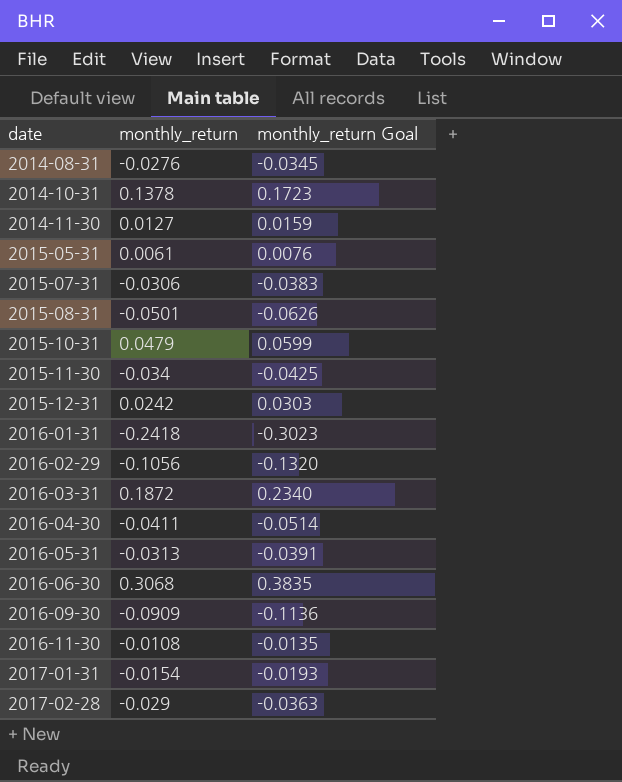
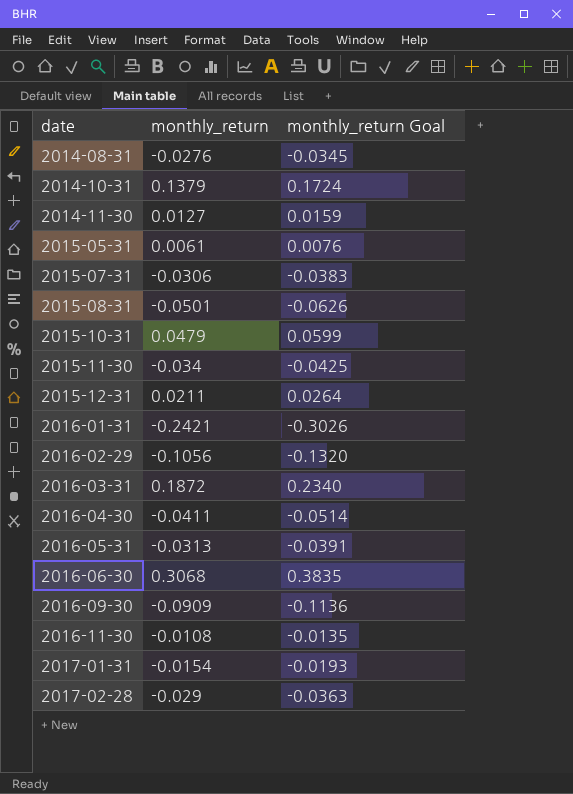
2014-10-31 | monthly_return: 0.1378 -> 0.1379
2014-10-31 | monthly_return Goal: 0.1723 -> 0.1724
2015-12-31 | monthly_return: 0.0242 -> 0.0211
2015-12-31 | monthly_return Goal: 0.0303 -> 0.0264
2016-01-31 | monthly_return: -0.2418 -> -0.2421
2016-01-31 | monthly_return Goal: -0.3023 -> -0.3026

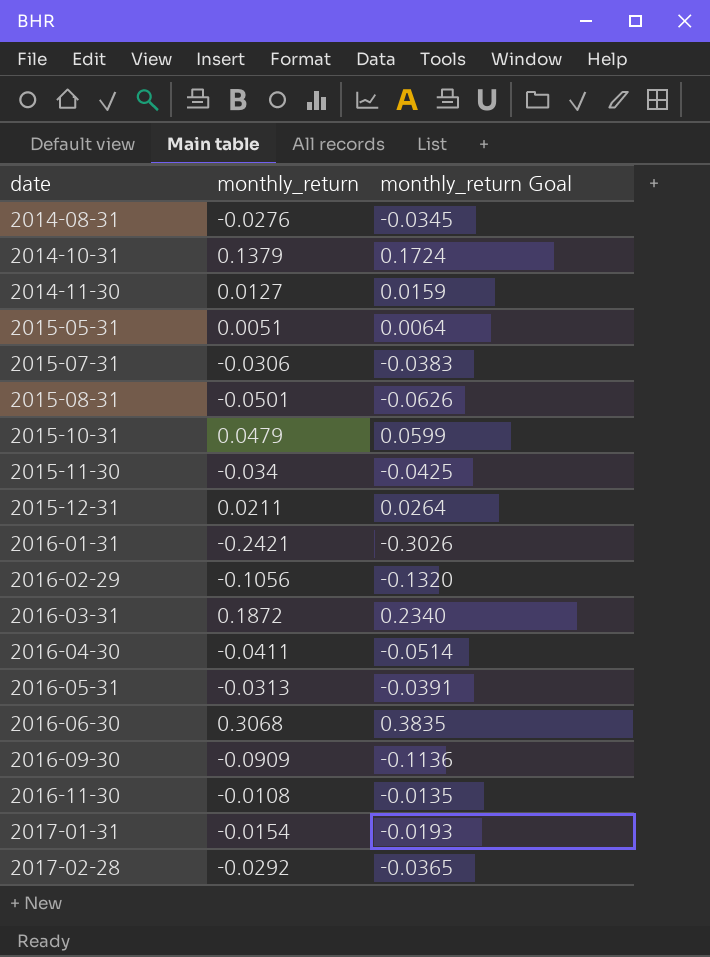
2015-05-31 | monthly_return: 0.0061 -> 0.0051
2015-05-31 | monthly_return Goal: 0.0076 -> 0.0064
2017-02-28 | monthly_return: -0.029 -> -0.0292
2017-02-28 | monthly_return Goal: -0.0363 -> -0.0365

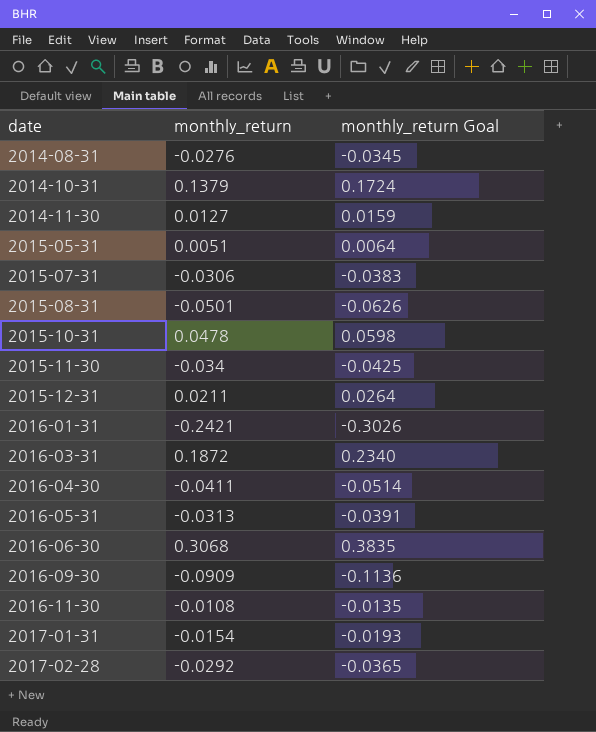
row 2016-02-29: -0.1056 | -0.1320 -> none
2015-10-31 | monthly_return: 0.0479 -> 0.0478
2015-10-31 | monthly_return Goal: 0.0599 -> 0.0598

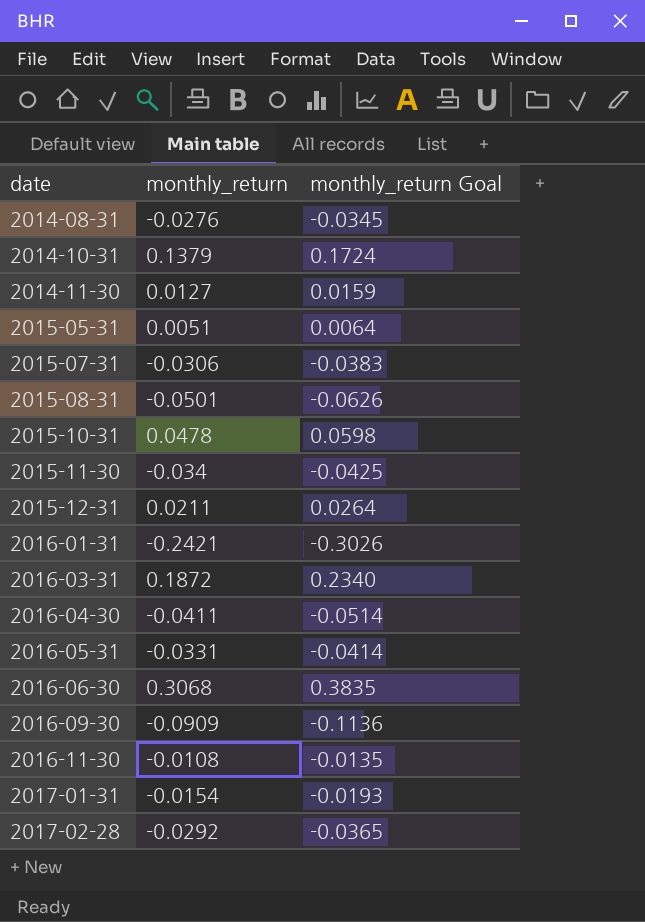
2016-05-31 | monthly_return: -0.0313 -> -0.0331
2016-05-31 | monthly_return Goal: -0.0391 -> -0.0414

